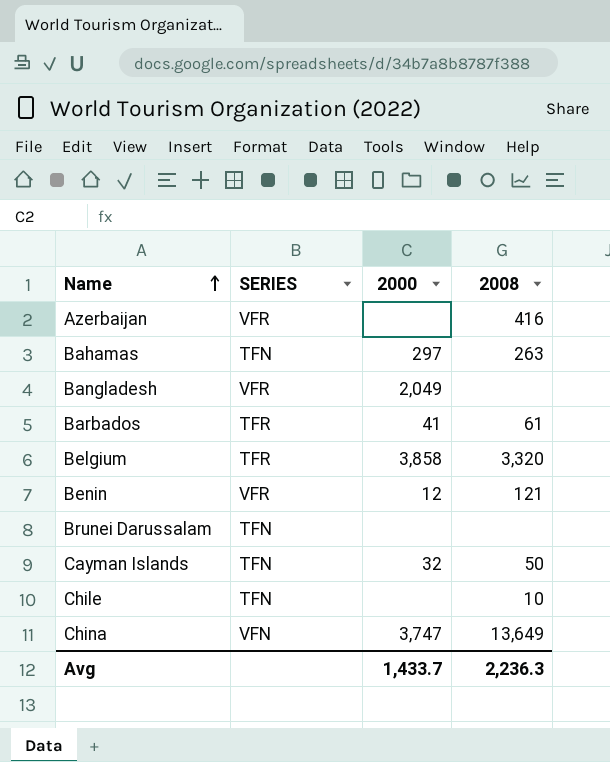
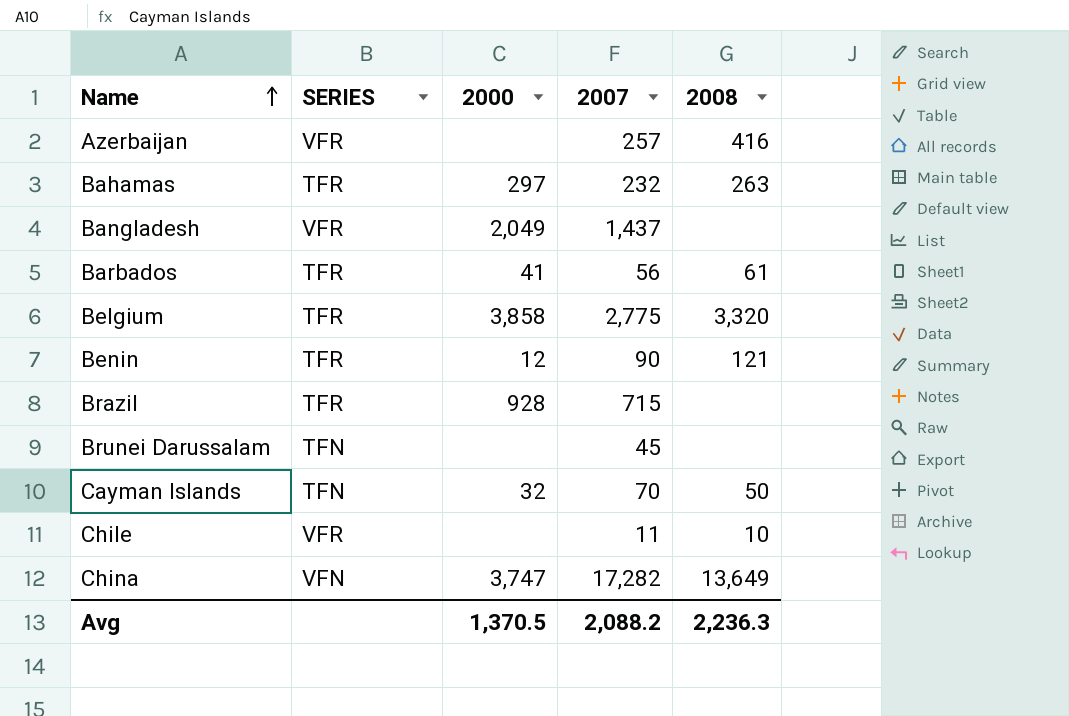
column 2007 | position: none -> 4
Bahamas | SERIES: TFN -> TFR
Benin | SERIES: VFR -> TFR
row Brazil: none -> TFR | 928 | 715 | none
Chile | SERIES: TFN -> VFR
Avg | 2000: 1,433.7 -> 1,370.5

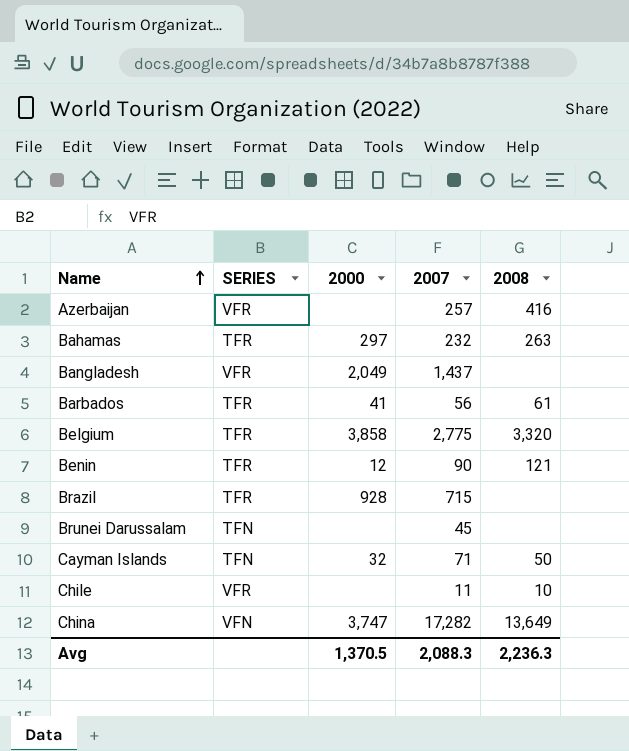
Cayman Islands | 2007: 70 -> 71
Avg | 2007: 2,088.2 -> 2,088.3

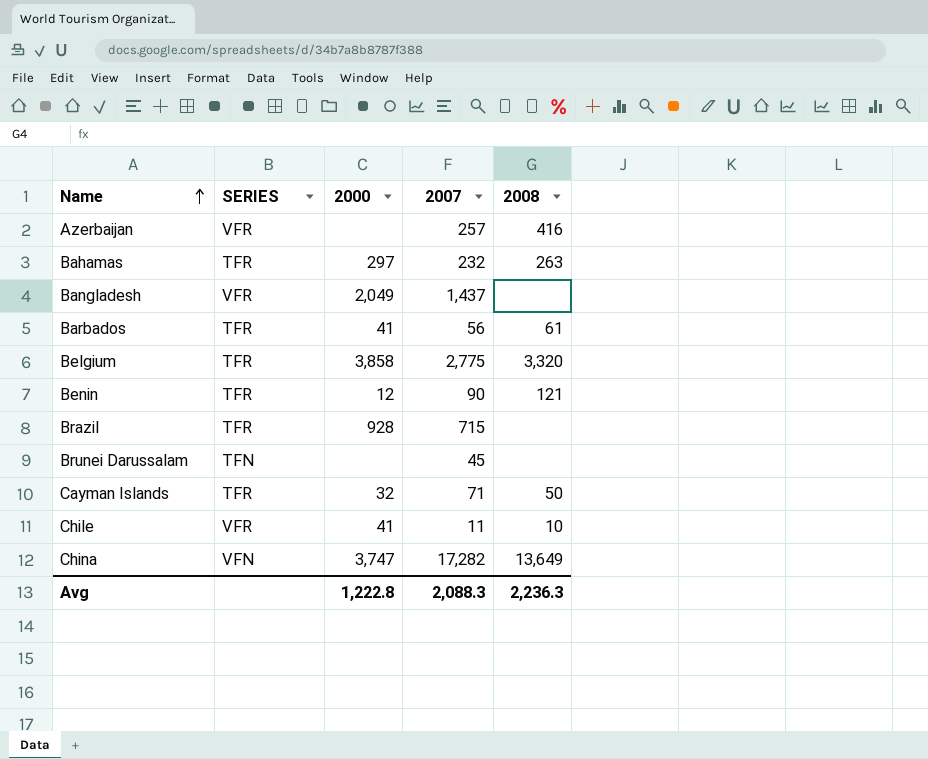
Cayman Islands | SERIES: TFN -> TFR
Chile | 2000: none -> 41
Avg | 2000: 1,370.5 -> 1,222.8

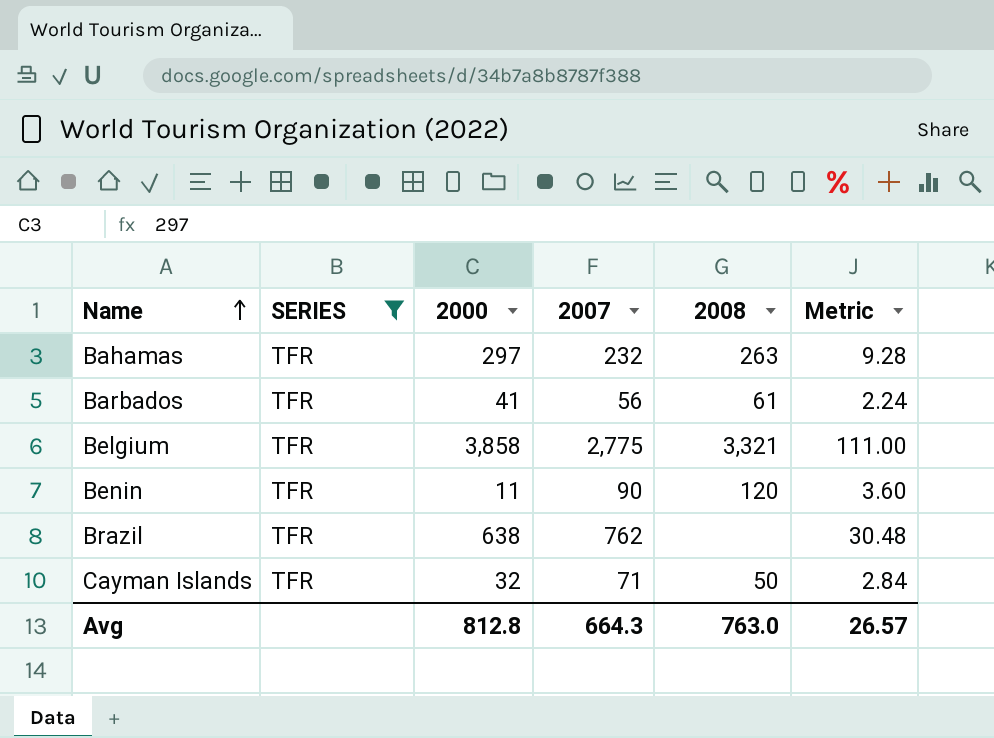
filter: none -> SERIES = TFR
column Metric | formula: none -> [2007] * 0.04
Belgium | 2008: 3,320 -> 3,321
Benin | 2000: 12 -> 11
Benin | 2008: 121 -> 120
Brazil | 2000: 928 -> 638
Brazil | 2007: 715 -> 762
Avg | 2000: 1,222.8 -> 812.8
Avg | 2007: 2,088.3 -> 664.3
Avg | 2008: 2,236.3 -> 763.0

